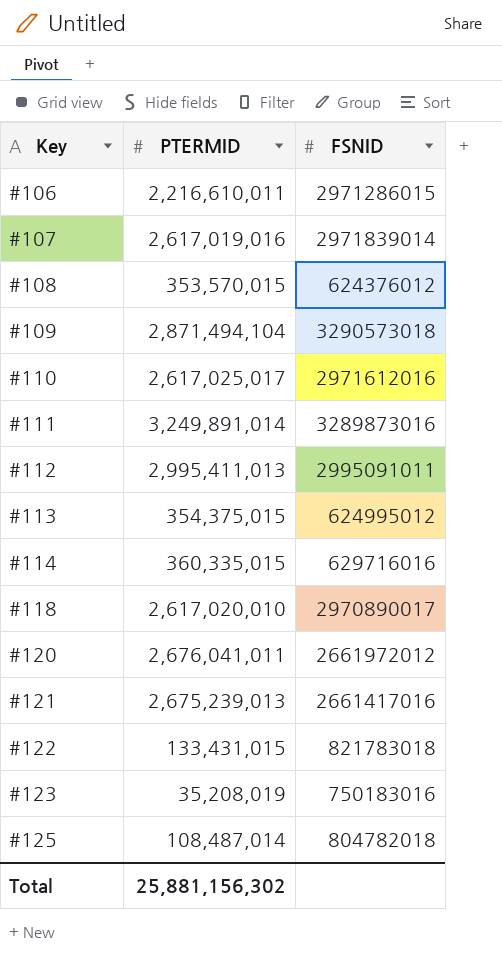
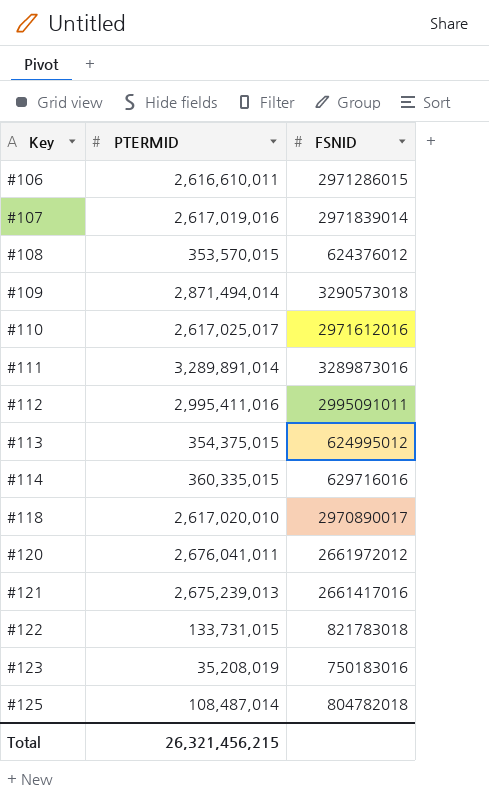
#106 | PTERMID: 2,216,610,011 -> 2,616,610,011
#109 | PTERMID: 2,871,494,104 -> 2,871,494,014
#111 | PTERMID: 3,249,891,014 -> 3,289,891,014
#112 | PTERMID: 2,995,411,013 -> 2,995,411,016
#122 | PTERMID: 133,431,015 -> 133,731,015
Total | PTERMID: 25,881,156,302 -> 26,321,456,215

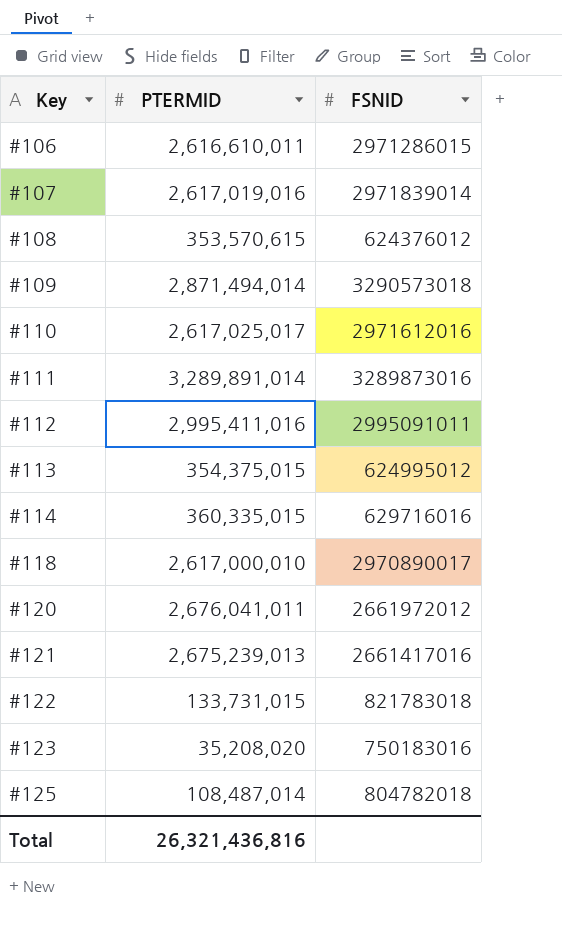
#108 | PTERMID: 353,570,015 -> 353,570,615
#118 | PTERMID: 2,617,020,010 -> 2,617,000,010
#123 | PTERMID: 35,208,019 -> 35,208,020
Total | PTERMID: 26,321,456,215 -> 26,321,436,816

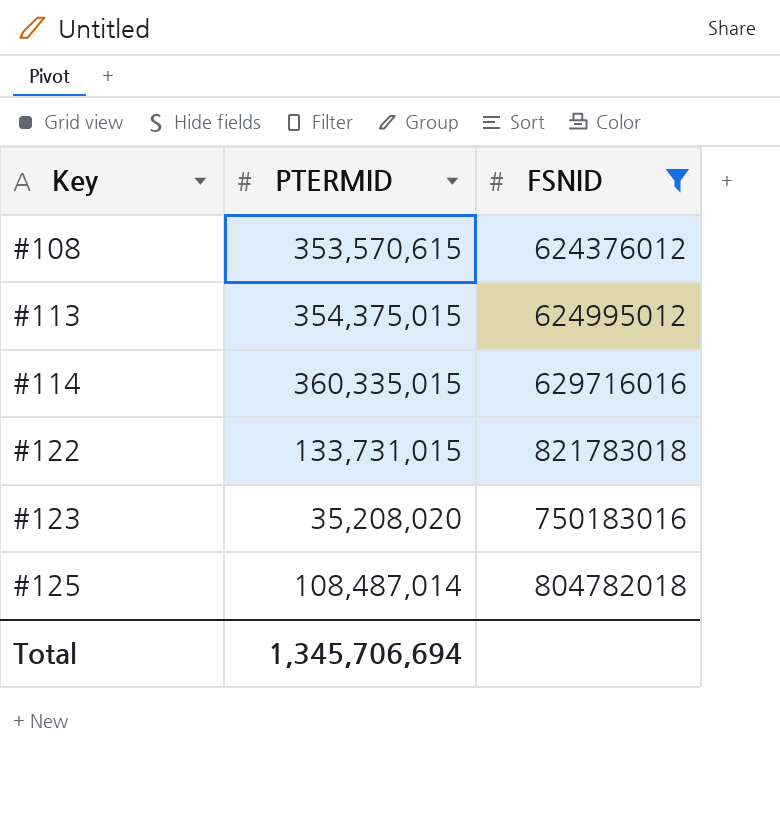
filter: none -> FSNID <= 821783018
Total | PTERMID: 26,321,436,816 -> 1,345,706,694

